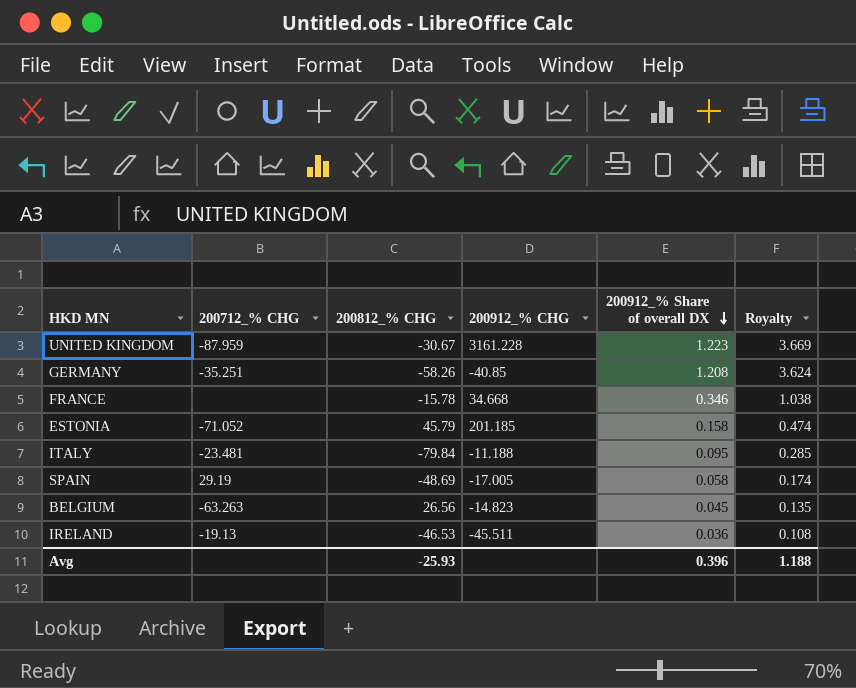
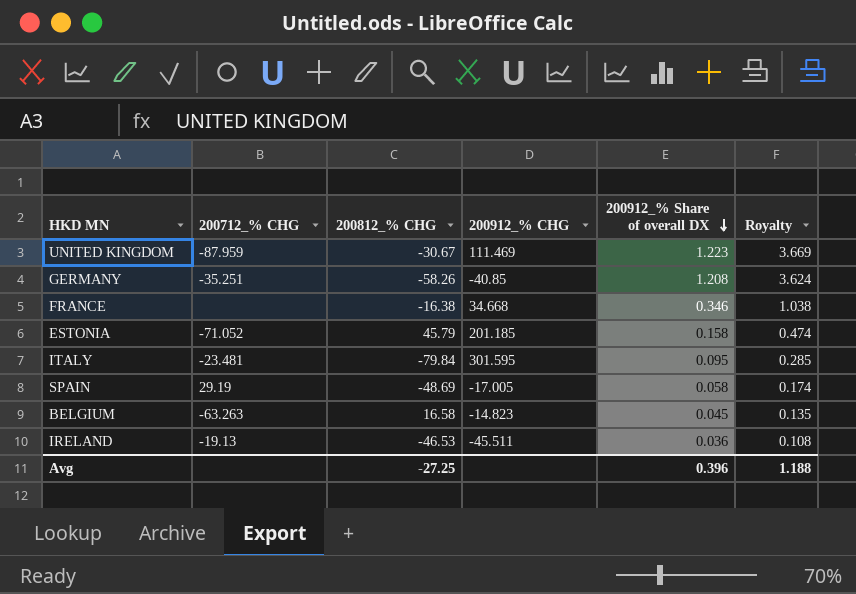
UNITED KINGDOM | 200912_% CHG: 3161.228 -> 111.469
FRANCE | 200812_% CHG: -15.78 -> -16.38
ITALY | 200912_% CHG: -11.188 -> 301.595
BELGIUM | 200812_% CHG: 26.56 -> 16.58
Avg | 200812_% CHG: -25.93 -> -27.25

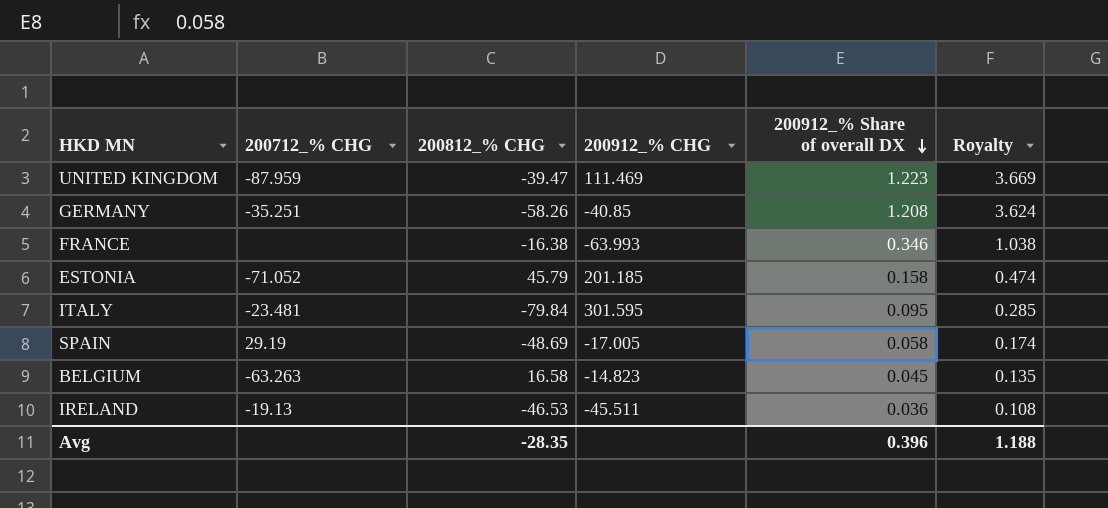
UNITED KINGDOM | 200812_% CHG: -30.67 -> -39.47
FRANCE | 200912_% CHG: 34.668 -> -63.993
Avg | 200812_% CHG: -27.25 -> -28.35

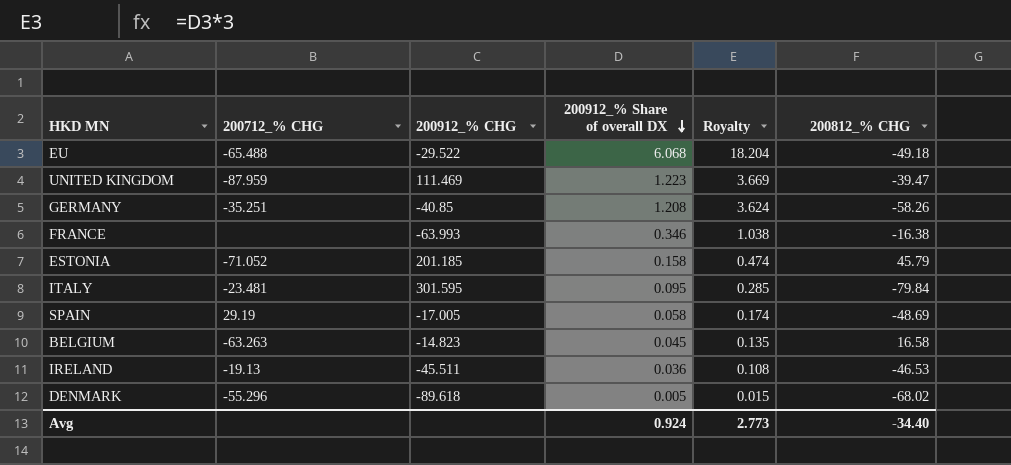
column 200812_% CHG | position: 3 -> 6
row EU: none -> -65.488 | -29.522 | 6.068 | 18.204 | -49.18
row DENMARK: none -> -55.296 | -89.618 | 0.005 | 0.015 | -68.02
Avg | 200912_% Share of overall DX: 0.396 -> 0.924
Avg | Royalty: 1.188 -> 2.773
Avg | 200812_% CHG: -28.35 -> -34.40

